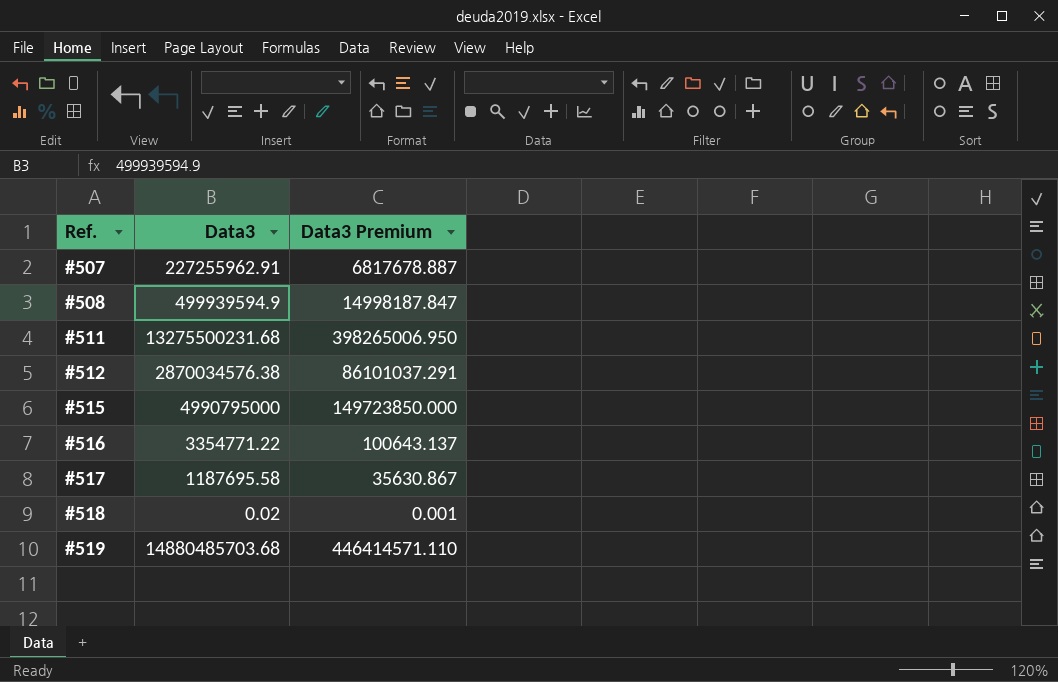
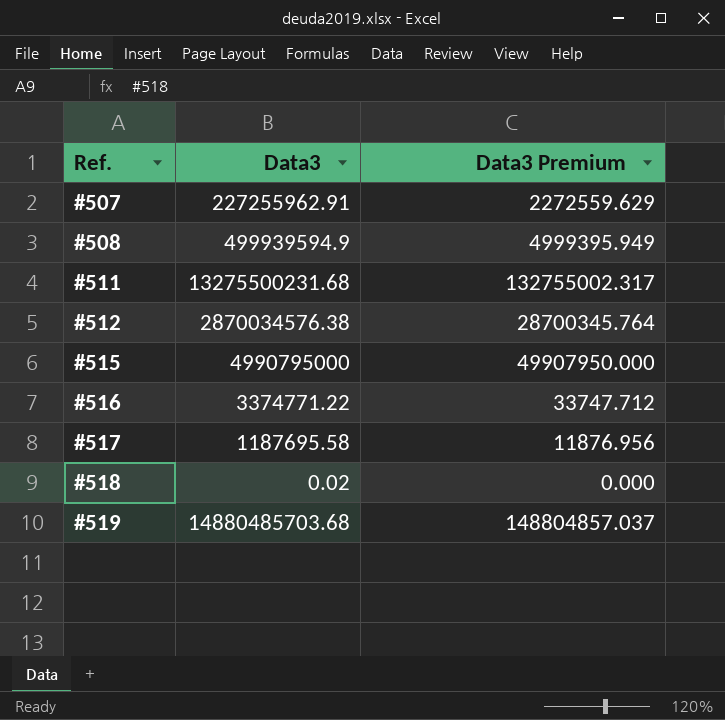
column Data3 Premium | formula: [Data3] * 0.03 -> [Data3] * 0.01
#516 | Data3: 3354771.22 -> 3374771.22

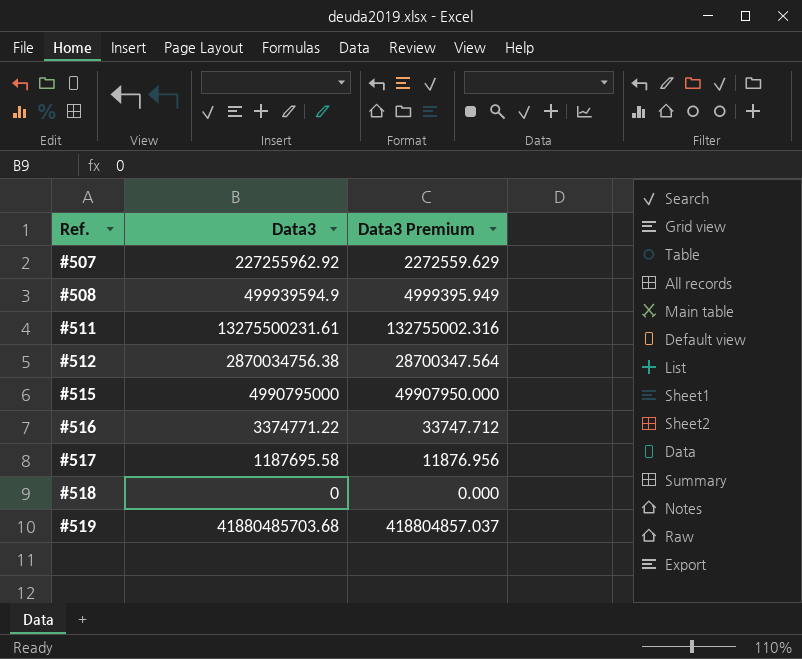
#507 | Data3: 227255962.91 -> 227255962.92
#511 | Data3: 13275500231.68 -> 13275500231.61
#511 | Data3 Premium: 132755002.317 -> 132755002.316
#512 | Data3: 2870034576.38 -> 2870034756.38
#512 | Data3 Premium: 28700345.764 -> 28700347.564
#518 | Data3: 0.02 -> 0
#519 | Data3: 14880485703.68 -> 41880485703.68
#519 | Data3 Premium: 148804857.037 -> 418804857.037

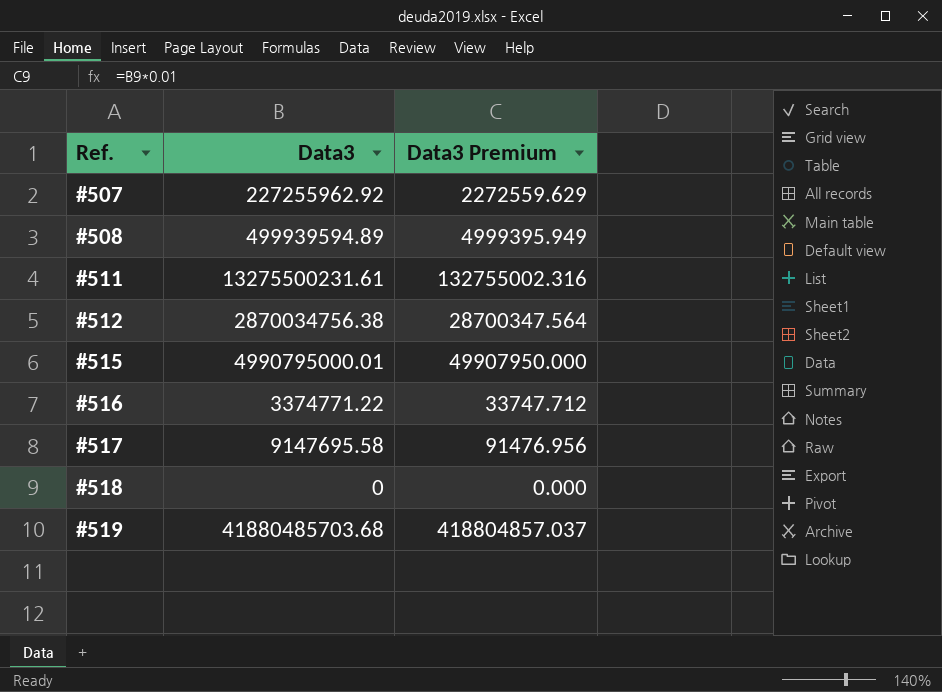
#508 | Data3: 499939594.9 -> 499939594.89
#515 | Data3: 4990795000 -> 4990795000.01
#517 | Data3: 1187695.58 -> 9147695.58
#517 | Data3 Premium: 11876.956 -> 91476.956

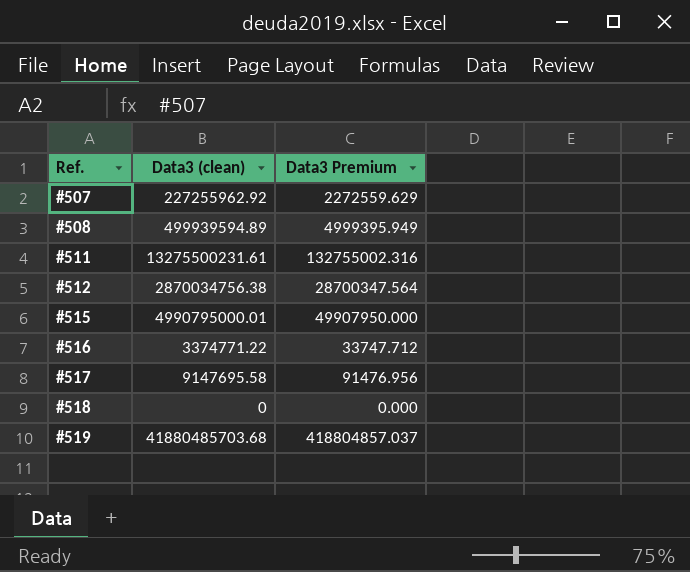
column name: Data3 -> Data3 (clean)

